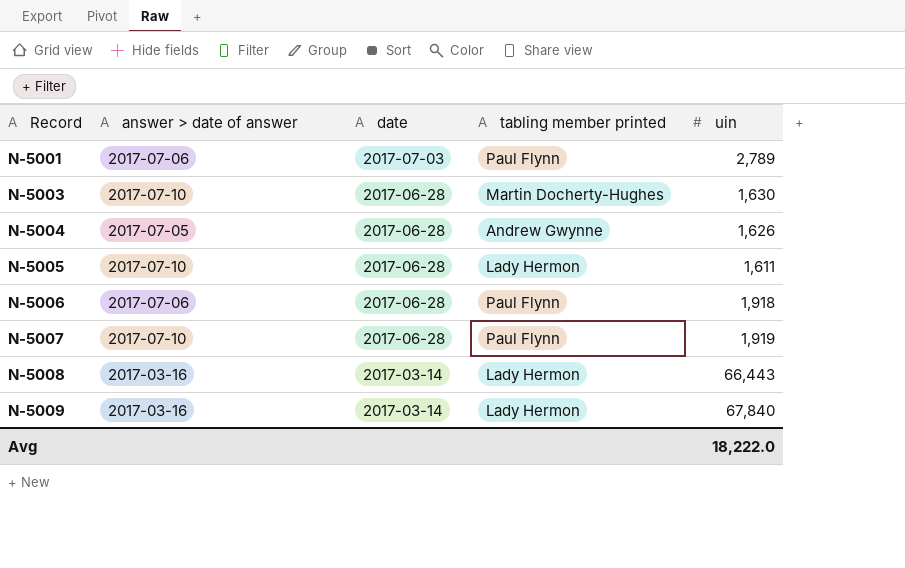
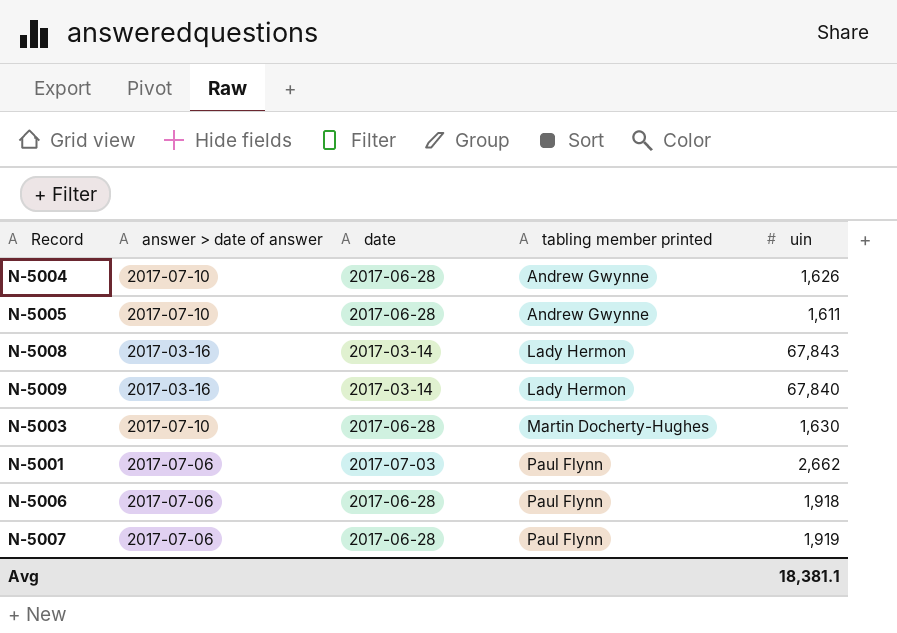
row order: Record ascending -> tabling member printed ascending
N-5004 | answer > date of answer: 2017-07-05 -> 2017-07-10
N-5005 | tabling member printed: Lady Hermon -> Andrew Gwynne
N-5008 | uin: 66,443 -> 67,843
N-5001 | uin: 2,789 -> 2,662
N-5007 | answer > date of answer: 2017-07-10 -> 2017-07-06
Avg | uin: 18,222.0 -> 18,381.1

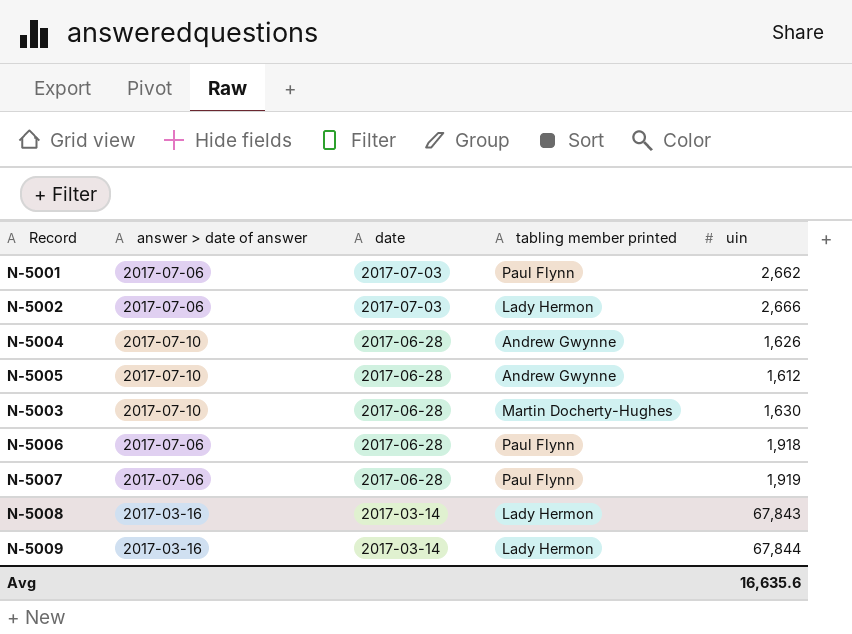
row order: tabling member printed ascending -> date descending
row N-5002: none -> 2017-07-06 | 2017-07-03 | Lady Hermon | 2,666
N-5005 | uin: 1,611 -> 1,612
N-5009 | uin: 67,840 -> 67,844
Avg | uin: 18,381.1 -> 16,635.6

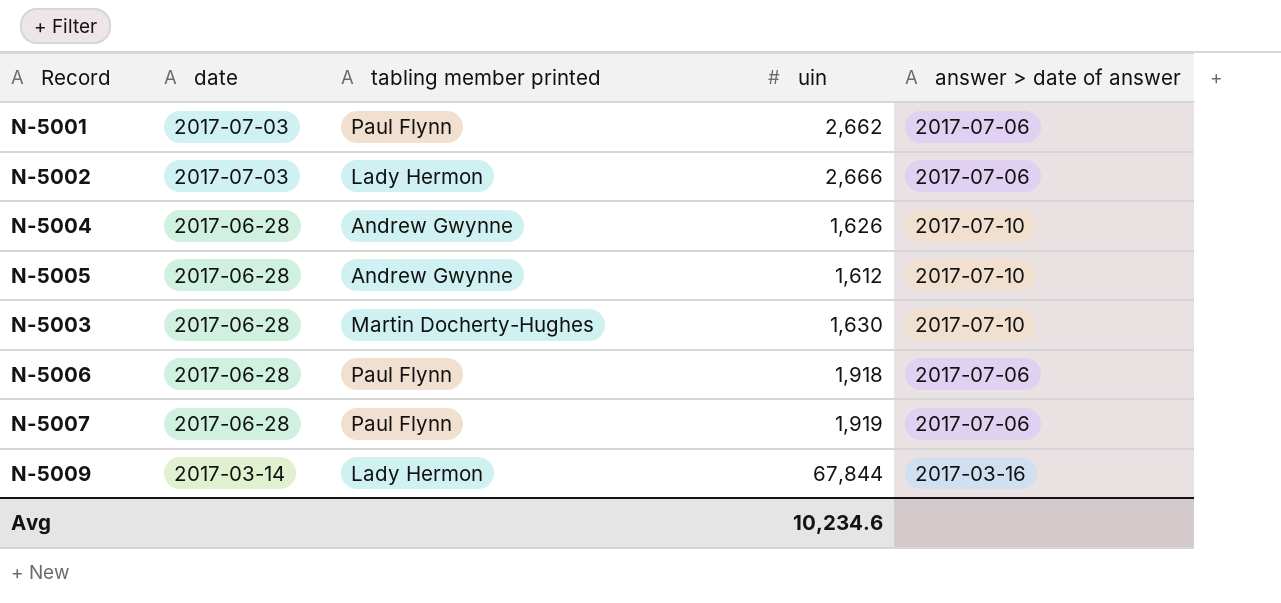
column answer > date of answer | position: 2 -> 5
row N-5008: 2017-03-16 | 2017-03-14 | Lady Hermon | 67,843 -> none
Avg | uin: 16,635.6 -> 10,234.6

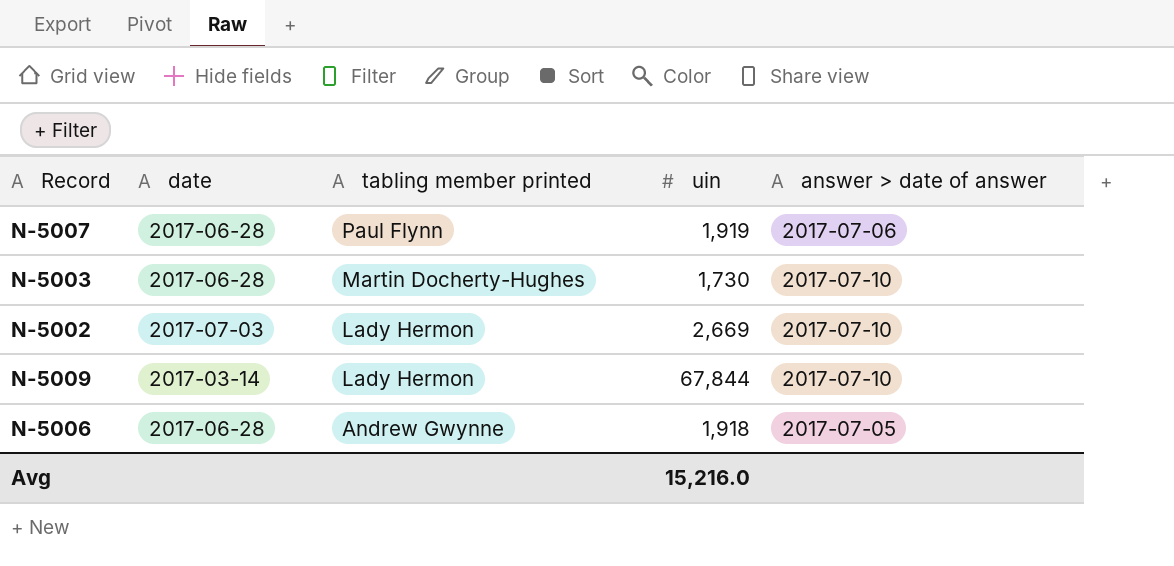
row order: date descending -> tabling member printed descending
row N-5001: 2017-07-03 | Paul Flynn | 2,662 | 2017-07-06 -> none
row N-5004: 2017-06-28 | Andrew Gwynne | 1,626 | 2017-07-10 -> none
row N-5005: 2017-06-28 | Andrew Gwynne | 1,612 | 2017-07-10 -> none
N-5003 | uin: 1,630 -> 1,730
N-5002 | uin: 2,666 -> 2,669
N-5002 | answer > date of answer: 2017-07-06 -> 2017-07-10
N-5009 | answer > date of answer: 2017-03-16 -> 2017-07-10
N-5006 | tabling member printed: Paul Flynn -> Andrew Gwynne
N-5006 | answer > date of answer: 2017-07-06 -> 2017-07-05
Avg | uin: 10,234.6 -> 15,216.0

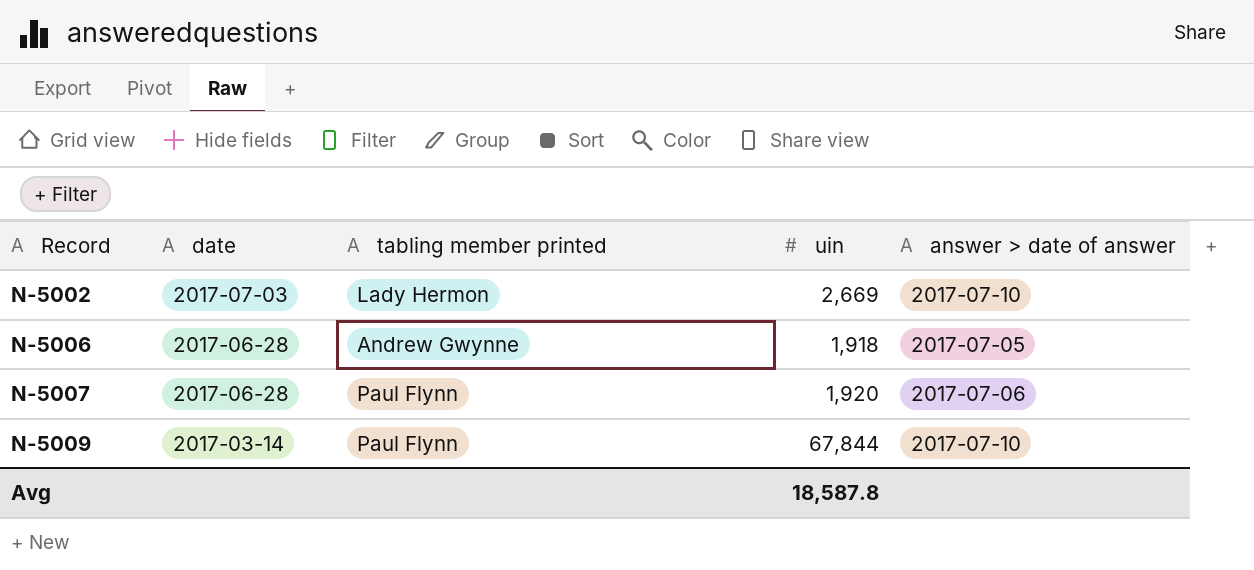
row order: tabling member printed descending -> Record ascending
row N-5003: 2017-06-28 | Martin Docherty-Hughes | 1,730 | 2017-07-10 -> none
N-5007 | uin: 1,919 -> 1,920
N-5009 | tabling member printed: Lady Hermon -> Paul Flynn
Avg | uin: 15,216.0 -> 18,587.8

